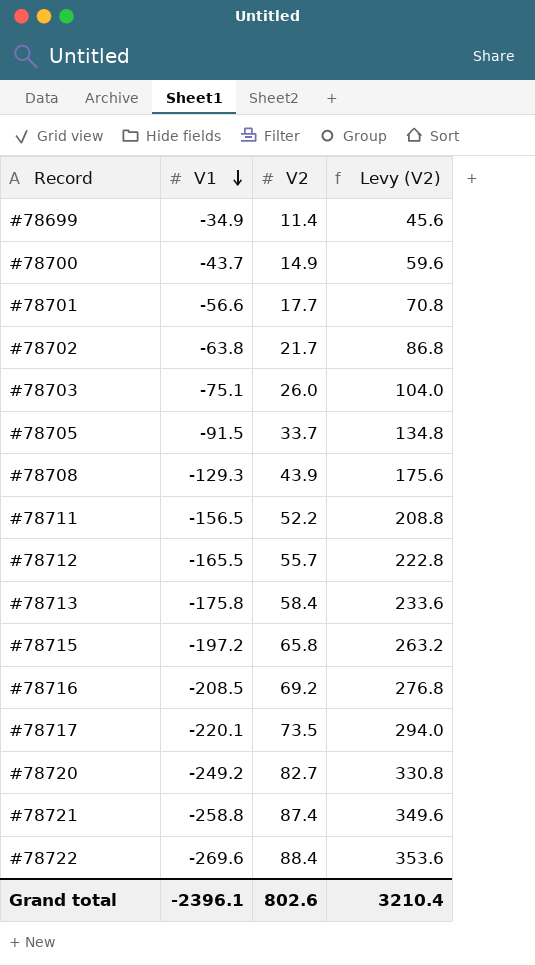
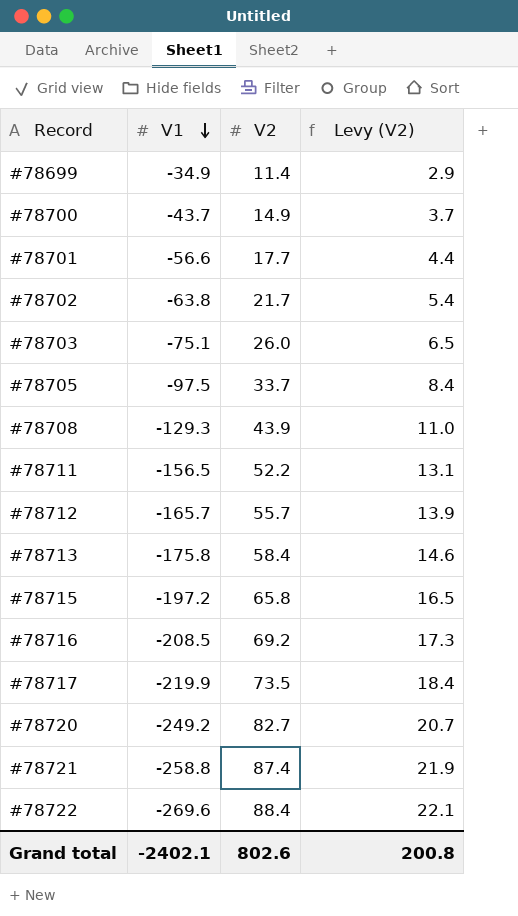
column Levy (V2) | formula: [V2] * 4 -> [V2] * 0.25
#78705 | V1: -91.5 -> -97.5
#78712 | V1: -165.5 -> -165.7
#78717 | V1: -220.1 -> -219.9
Grand total | V1: -2396.1 -> -2402.1
Grand total | Levy (V2): 3210.4 -> 200.8

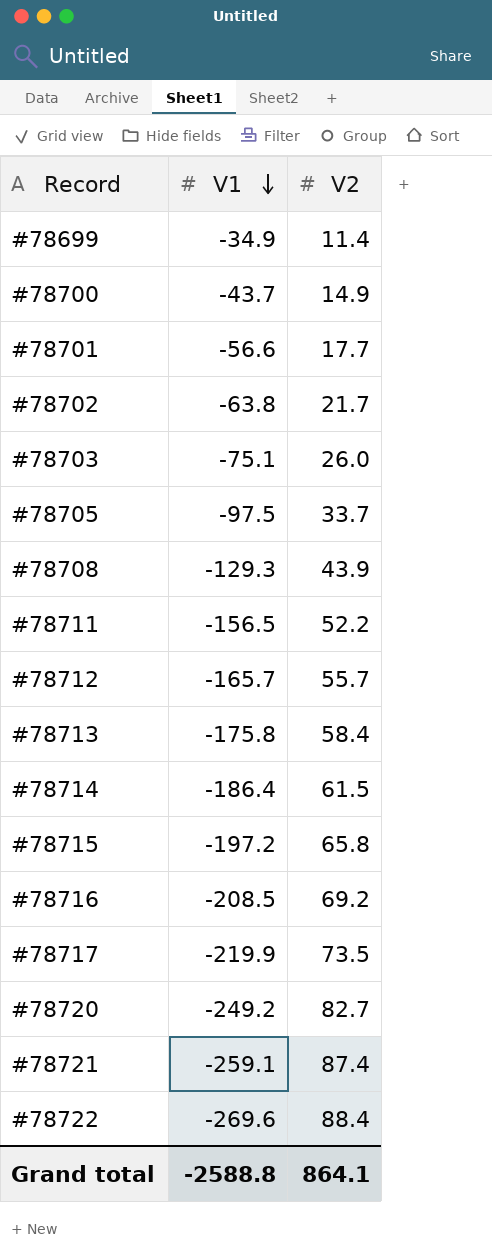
column Levy (V2) | formula: [V2] * 0.25 -> none
row #78714: none -> -186.4 | 61.5
#78721 | V1: -258.8 -> -259.1
Grand total | V1: -2402.1 -> -2588.8
Grand total | V2: 802.6 -> 864.1

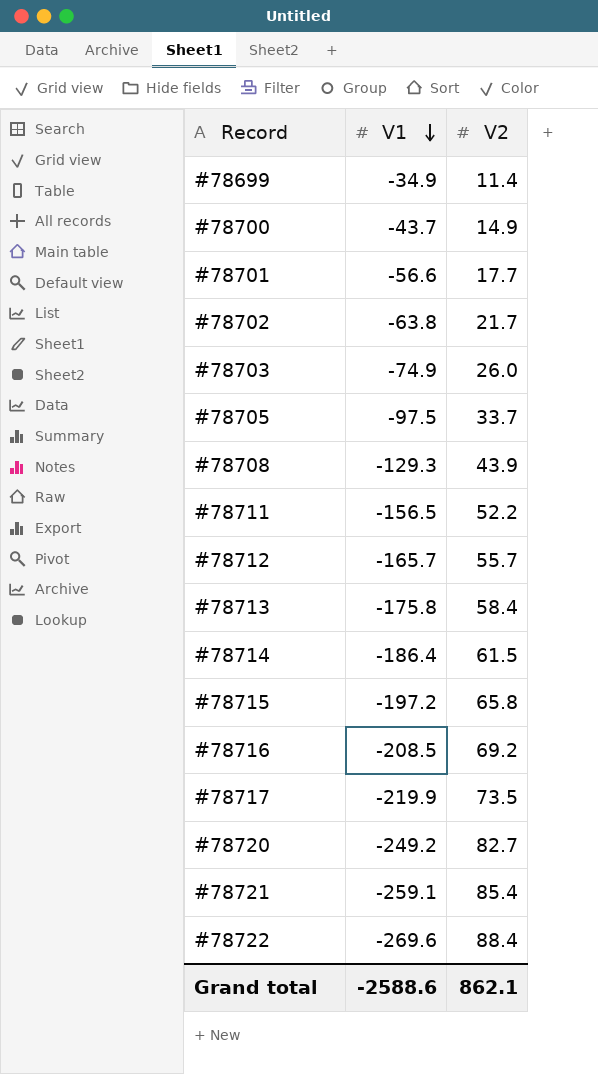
#78703 | V1: -75.1 -> -74.9
#78721 | V2: 87.4 -> 85.4
Grand total | V1: -2588.8 -> -2588.6
Grand total | V2: 864.1 -> 862.1

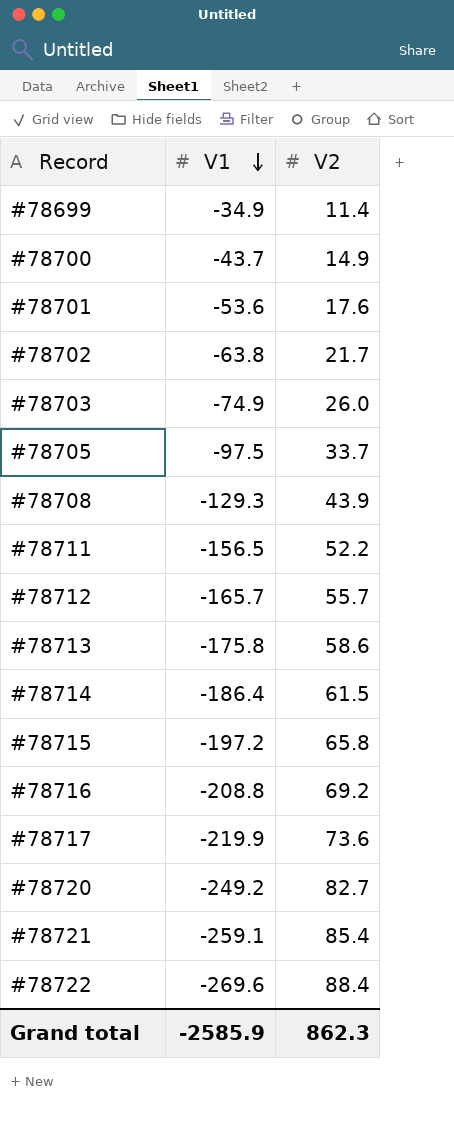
#78701 | V1: -56.6 -> -53.6
#78701 | V2: 17.7 -> 17.6
#78713 | V2: 58.4 -> 58.6
#78716 | V1: -208.5 -> -208.8
#78717 | V2: 73.5 -> 73.6
Grand total | V1: -2588.6 -> -2585.9
Grand total | V2: 862.1 -> 862.3

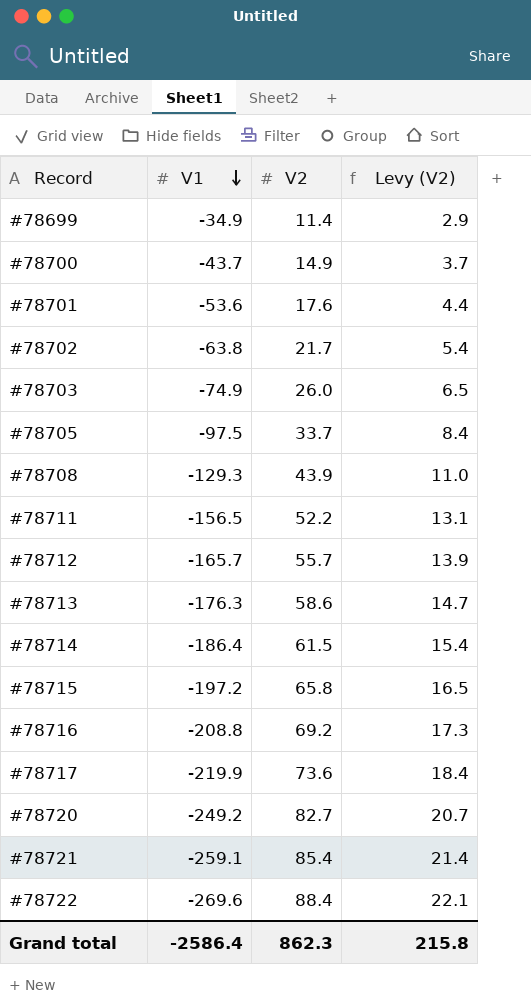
column Levy (V2) | formula: none -> [V2] * 0.25
#78713 | V1: -175.8 -> -176.3
Grand total | V1: -2585.9 -> -2586.4

